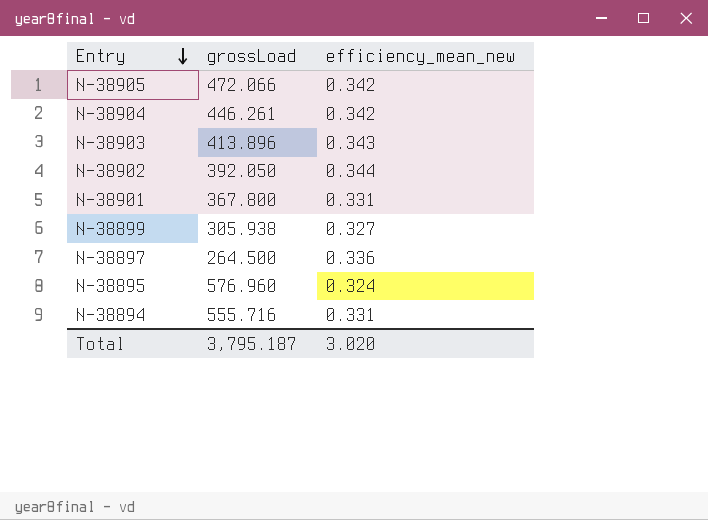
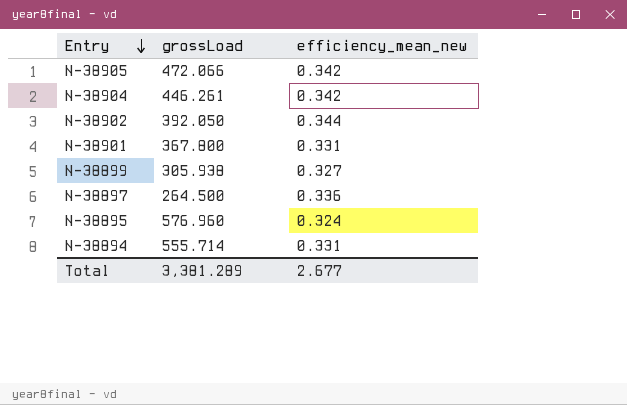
row N-38903: 413.896 | 0.343 -> none
N-38894 | grossLoad: 555.716 -> 555.714
Total | grossLoad: 3,795.187 -> 3,381.289
Total | efficiency_mean_new: 3.020 -> 2.677

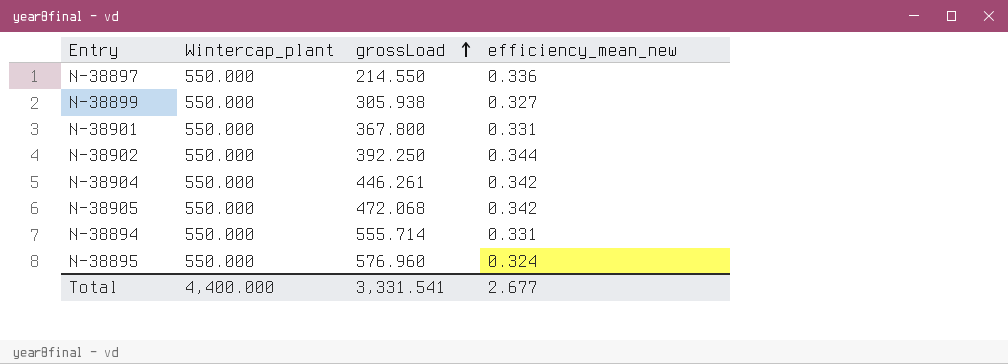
row order: Entry descending -> grossLoad ascending
column Wintercap_plant | position: none -> 2
N-38897 | grossLoad: 264.500 -> 214.550
N-38902 | grossLoad: 392.050 -> 392.250
N-38905 | grossLoad: 472.066 -> 472.068
Total | grossLoad: 3,381.289 -> 3,331.541

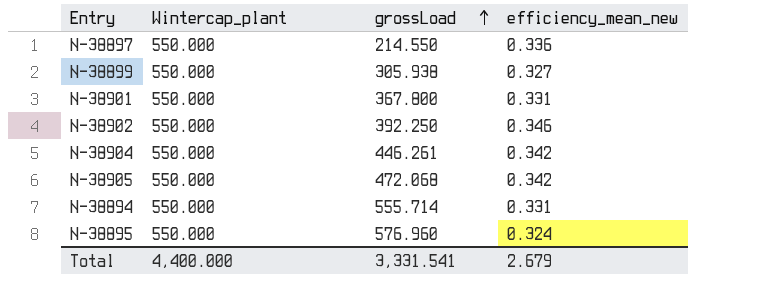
N-38902 | efficiency_mean_new: 0.344 -> 0.346
Total | efficiency_mean_new: 2.677 -> 2.679

